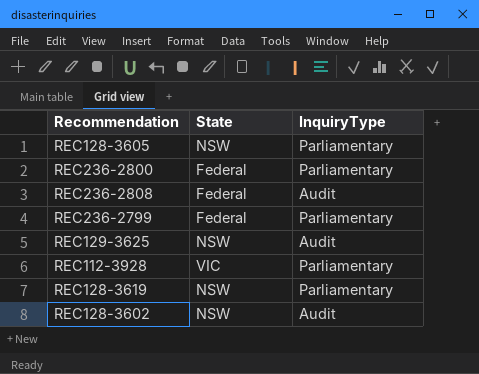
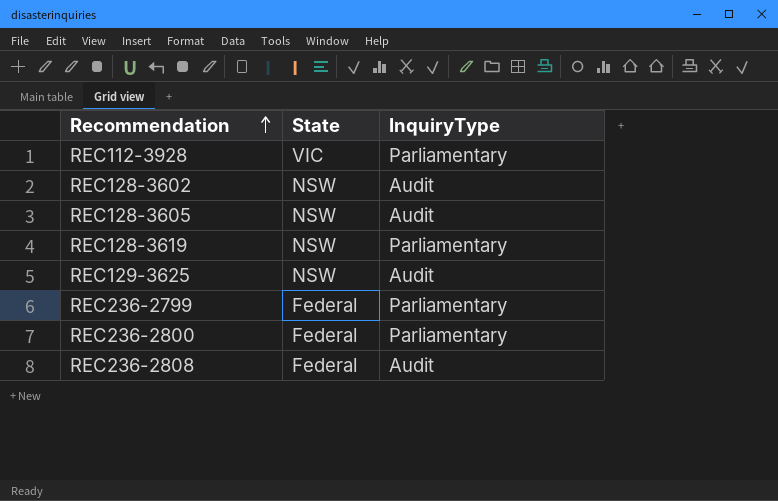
row order: none -> Recommendation ascending
REC128-3605 | InquiryType: Parliamentary -> Audit

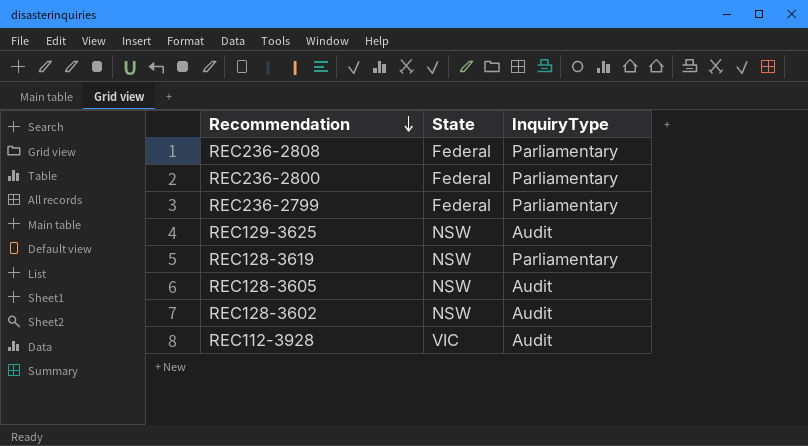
row order: Recommendation ascending -> Recommendation descending
REC236-2808 | InquiryType: Audit -> Parliamentary
REC112-3928 | InquiryType: Parliamentary -> Audit

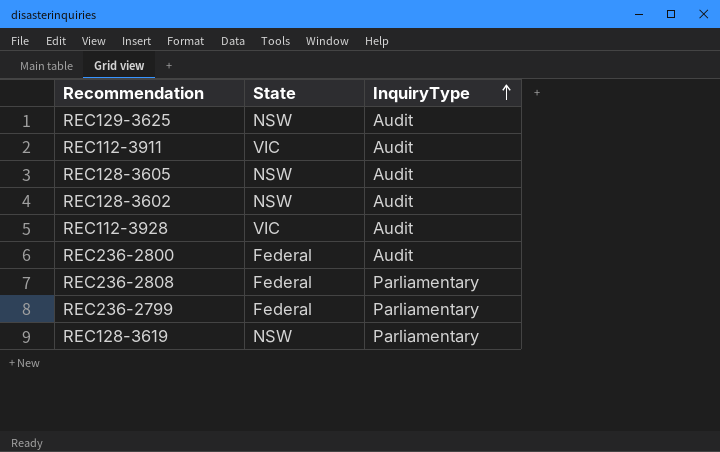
row order: Recommendation descending -> InquiryType ascending
row REC112-3911: none -> VIC | Audit
REC236-2800 | InquiryType: Parliamentary -> Audit

